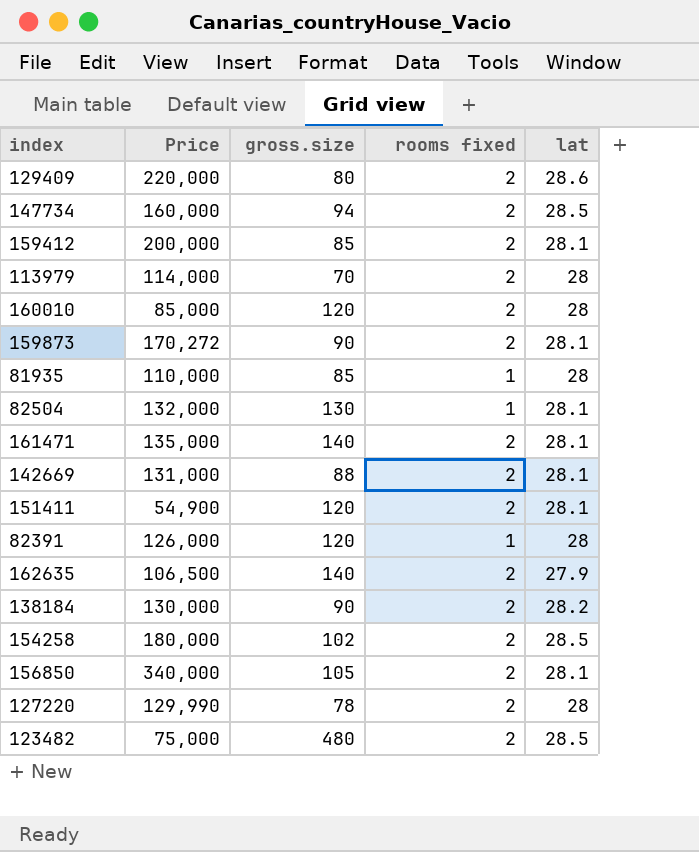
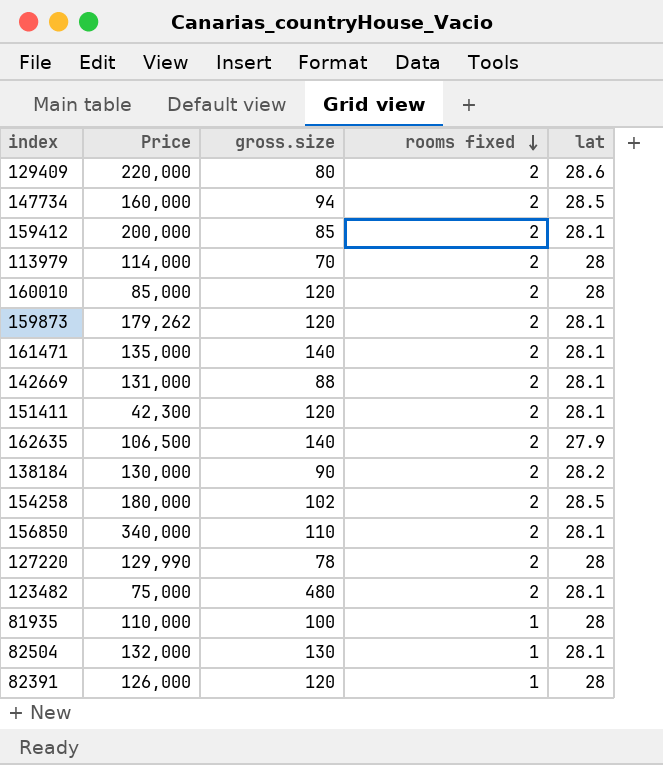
row order: none -> rooms fixed descending
159873 | Price: 170,272 -> 179,262
159873 | gross.size: 90 -> 120
151411 | Price: 54,900 -> 42,300
156850 | gross.size: 105 -> 110
123482 | lat: 28.5 -> 28.1
81935 | gross.size: 85 -> 100

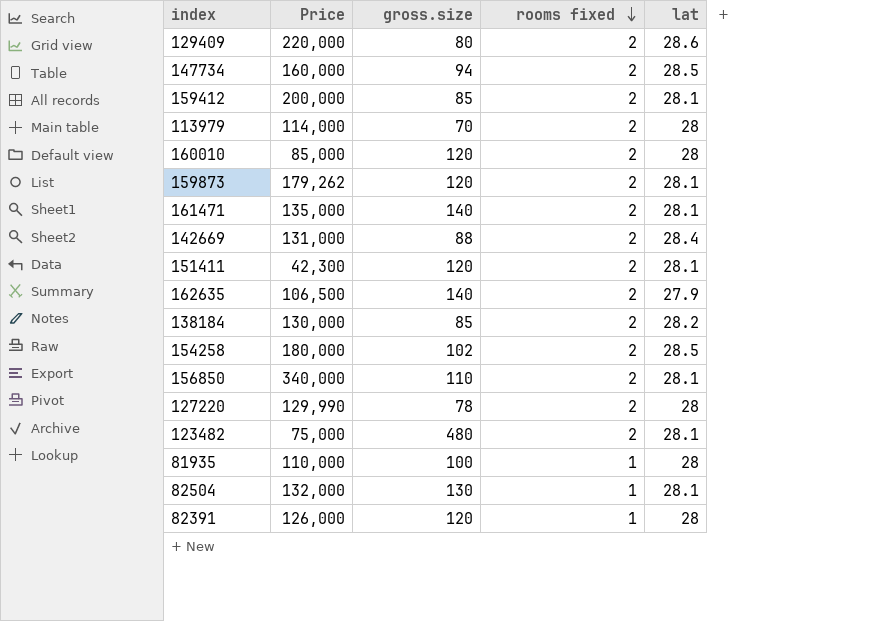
142669 | lat: 28.1 -> 28.4
138184 | gross.size: 90 -> 85

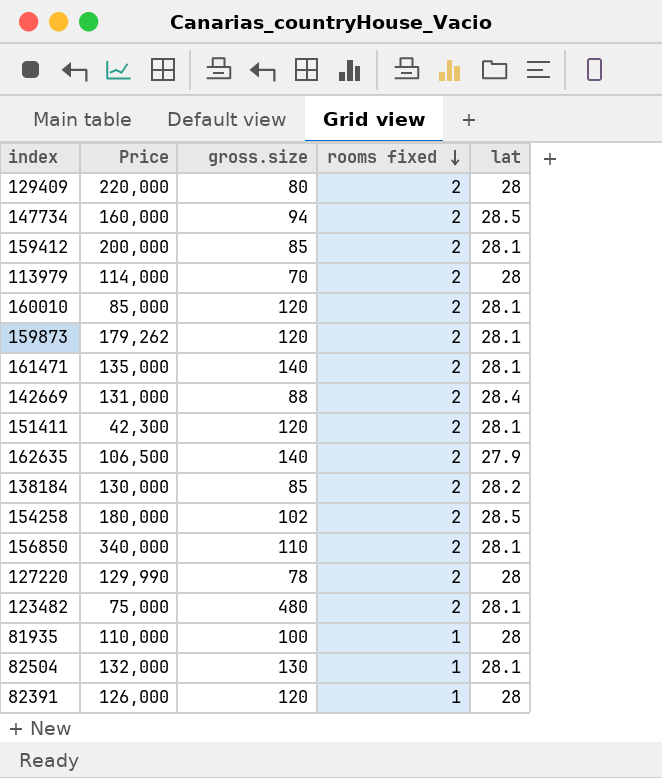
129409 | lat: 28.6 -> 28
160010 | lat: 28 -> 28.1

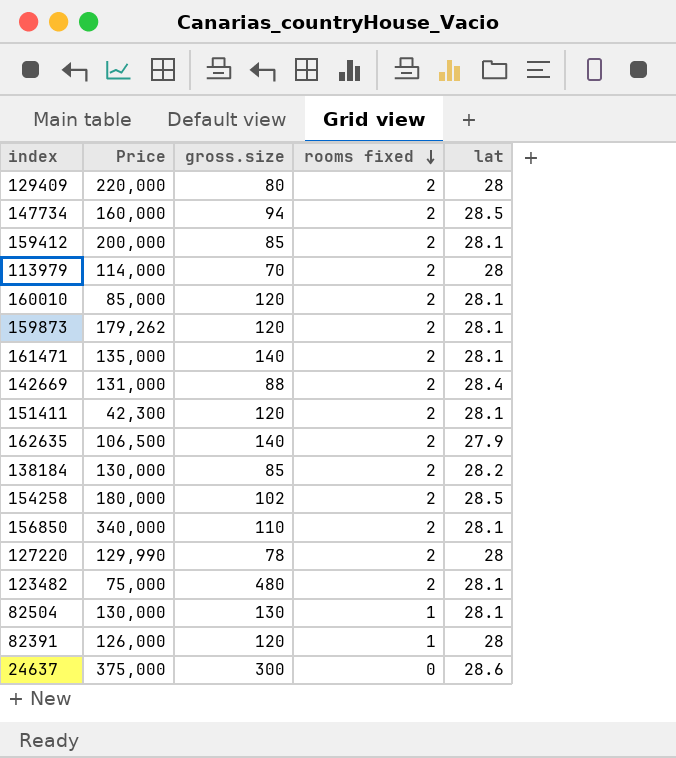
row 81935: 110,000 | 100 | 1 | 28 -> none
82504 | Price: 132,000 -> 130,000
row 24637: none -> 375,000 | 300 | 0 | 28.6

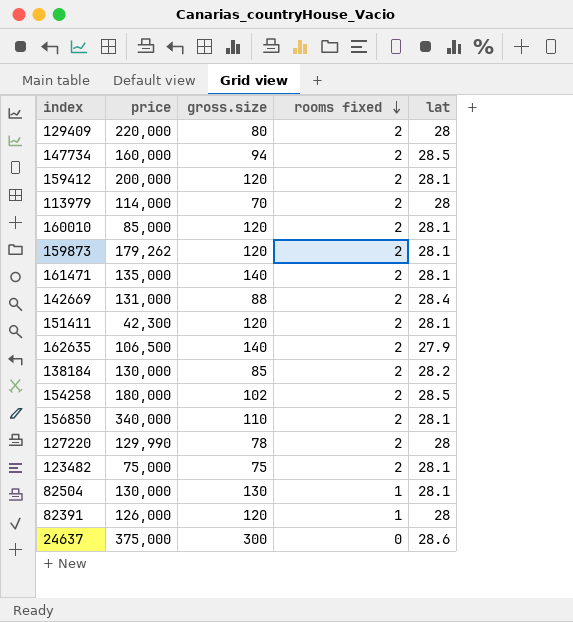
column name: Price -> price
159412 | gross.size: 85 -> 120
123482 | gross.size: 480 -> 75

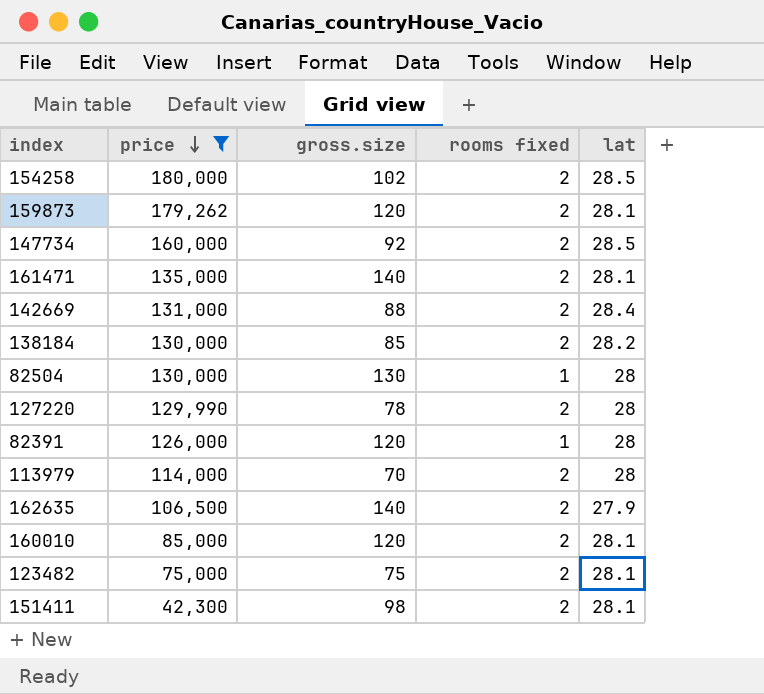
filter: none -> price <= 180,000
row order: rooms fixed descending -> price descending
147734 | gross.size: 94 -> 92
82504 | lat: 28.1 -> 28
151411 | gross.size: 120 -> 98

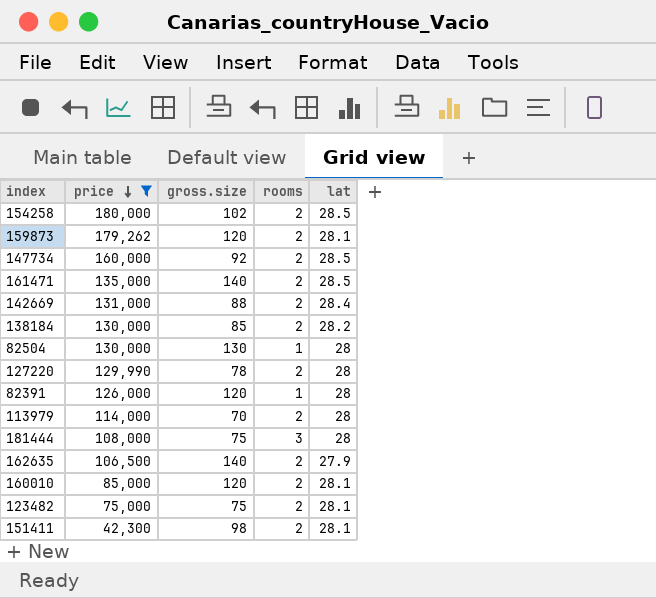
column name: rooms fixed -> rooms
161471 | lat: 28.1 -> 28.5
row 181444: none -> 108,000 | 75 | 3 | 28

